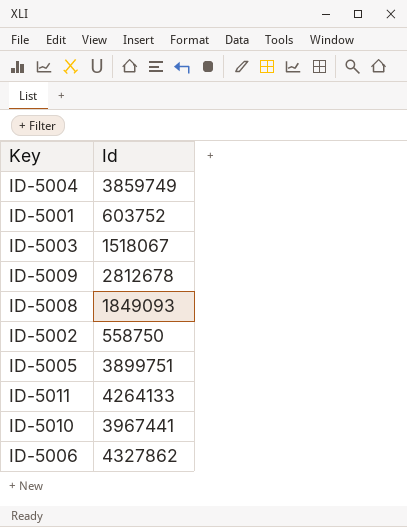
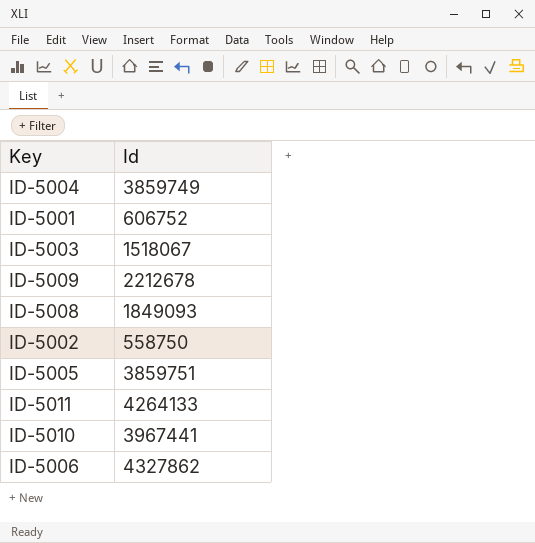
ID-5001 | Id: 603752 -> 606752
ID-5009 | Id: 2812678 -> 2212678
ID-5005 | Id: 3899751 -> 3859751

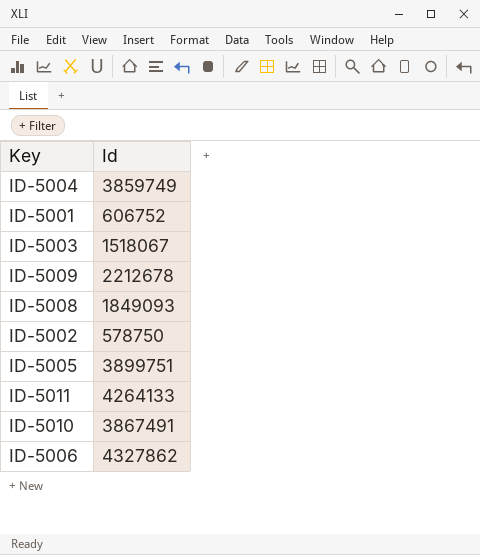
ID-5002 | Id: 558750 -> 578750
ID-5005 | Id: 3859751 -> 3899751
ID-5010 | Id: 3967441 -> 3867491

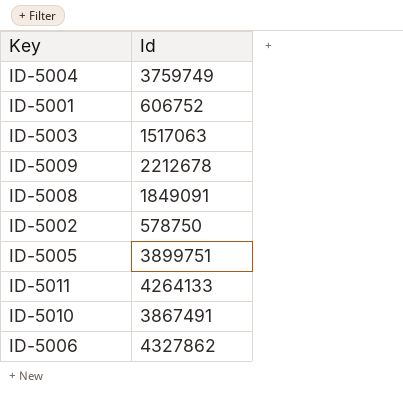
ID-5004 | Id: 3859749 -> 3759749
ID-5003 | Id: 1518067 -> 1517063
ID-5008 | Id: 1849093 -> 1849091

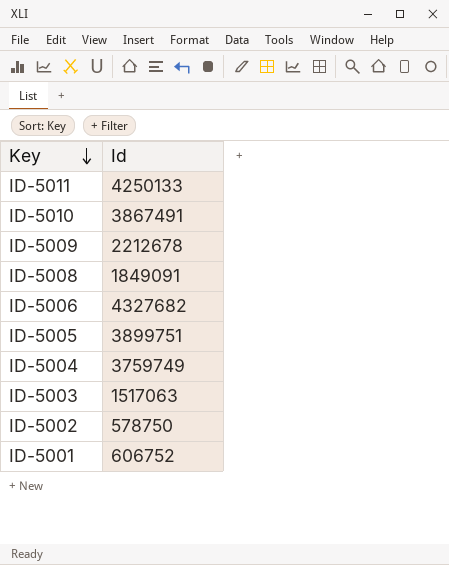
row order: none -> Key descending
ID-5011 | Id: 4264133 -> 4250133
ID-5006 | Id: 4327862 -> 4327682

